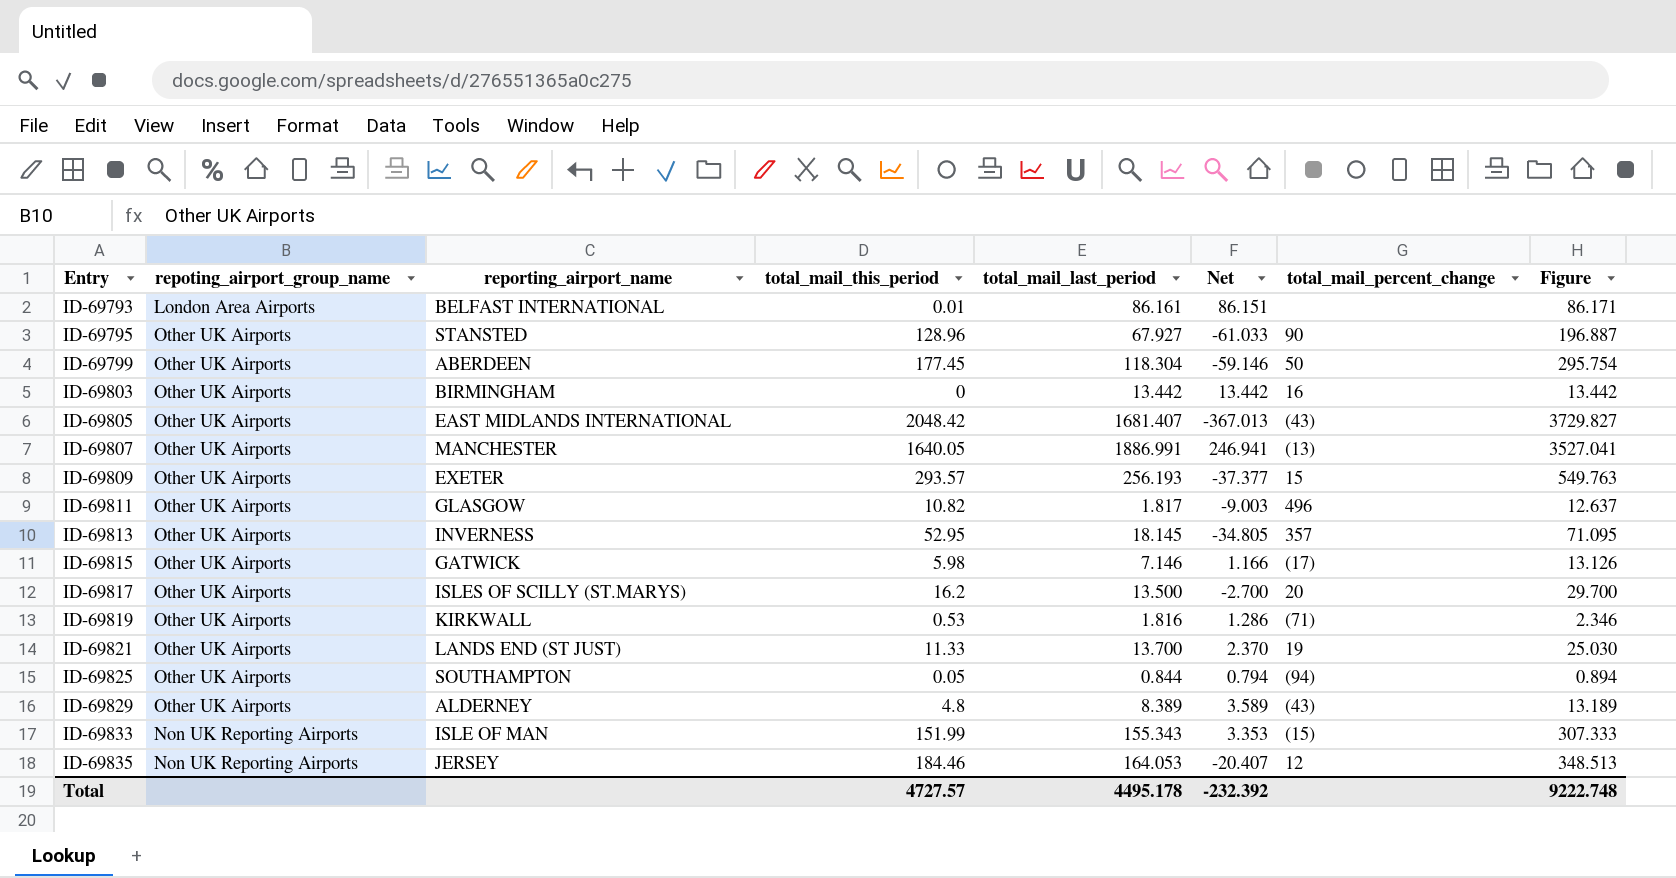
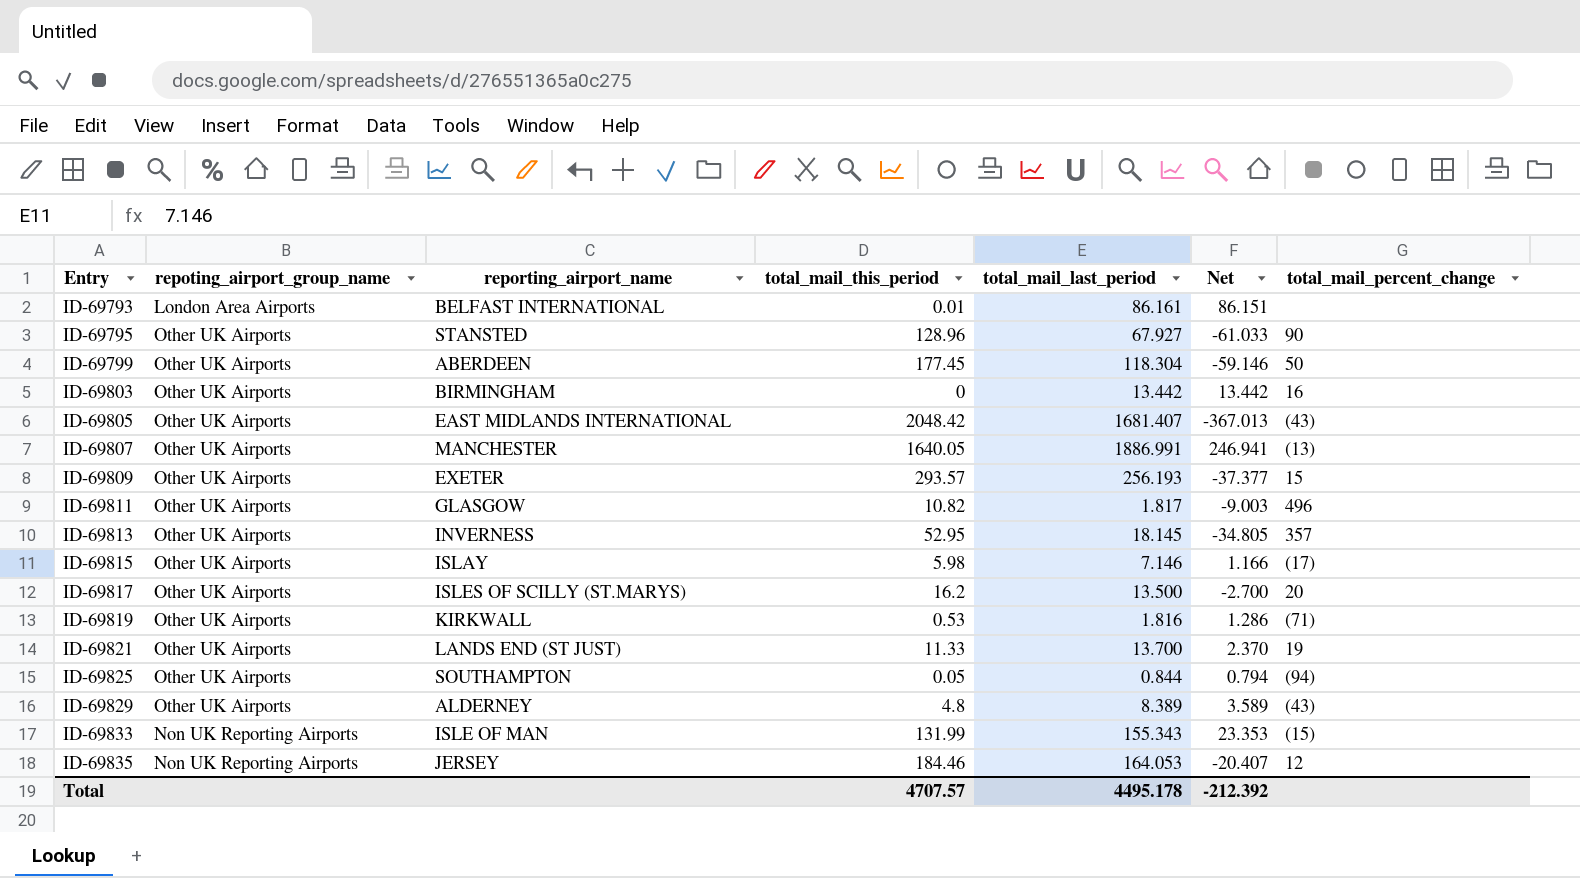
column Figure | formula: [total_mail_this_period] + [total_mail_last_period] -> none
ID-69815 | reporting_airport_name: GATWICK -> ISLAY
ID-69833 | total_mail_this_period: 151.99 -> 131.99
ID-69833 | Net: 3.353 -> 23.353
Total | total_mail_this_period: 4727.57 -> 4707.57
Total | Net: -232.392 -> -212.392

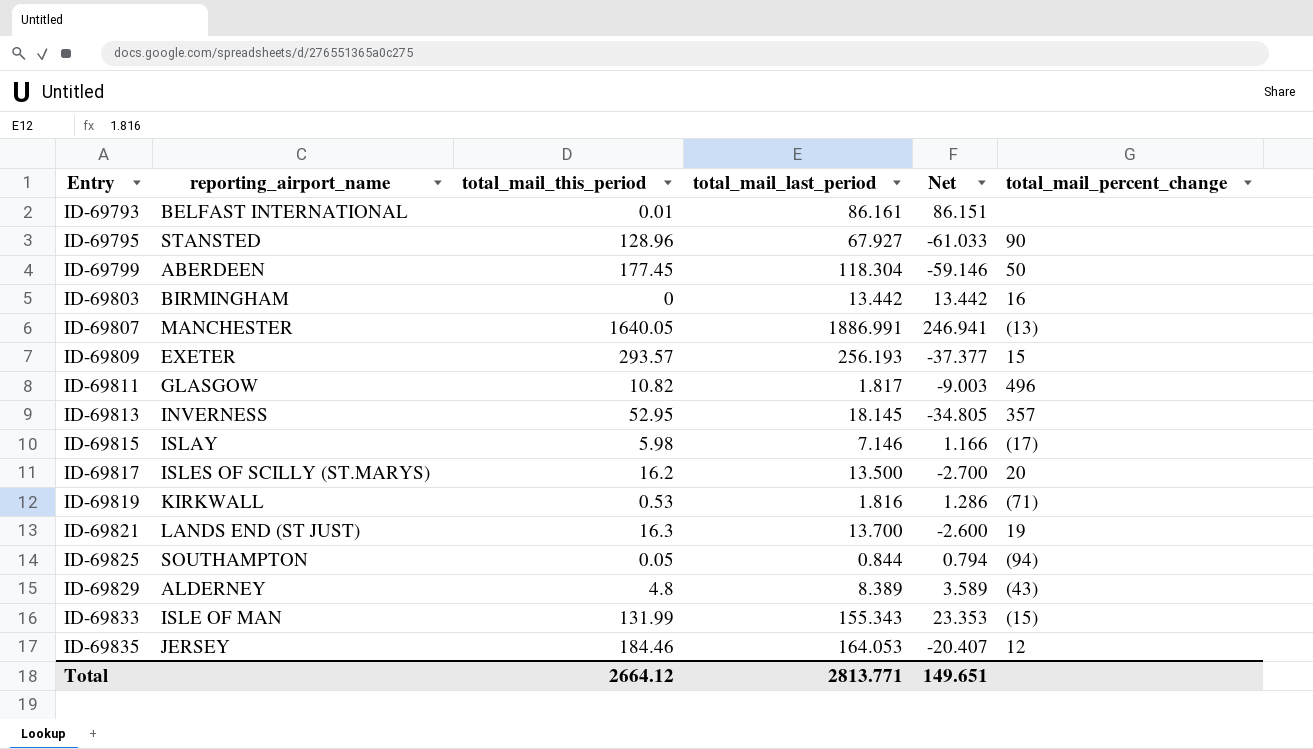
column repoting_airport_group_name | position: 2 -> none
row ID-69805: Other UK Airports | EAST MIDLANDS INTERNATIONAL | 2048.42 | 1681.407 | -367.013 | (43) -> none
ID-69821 | total_mail_this_period: 11.33 -> 16.3
ID-69821 | Net: 2.370 -> -2.600
Total | total_mail_this_period: 4707.57 -> 2664.12
Total | total_mail_last_period: 4495.178 -> 2813.771
Total | Net: -212.392 -> 149.651

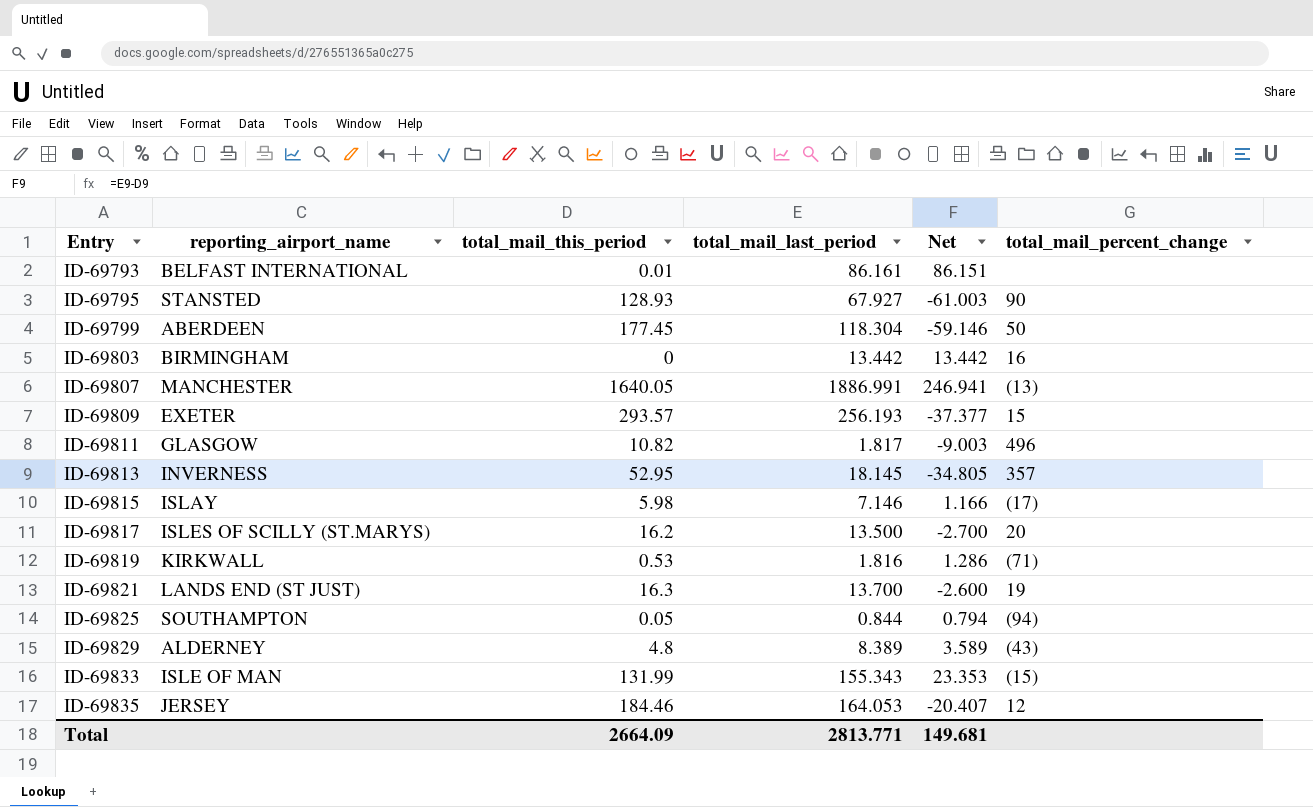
ID-69795 | total_mail_this_period: 128.96 -> 128.93
ID-69795 | Net: -61.033 -> -61.003
Total | total_mail_this_period: 2664.12 -> 2664.09
Total | Net: 149.651 -> 149.681

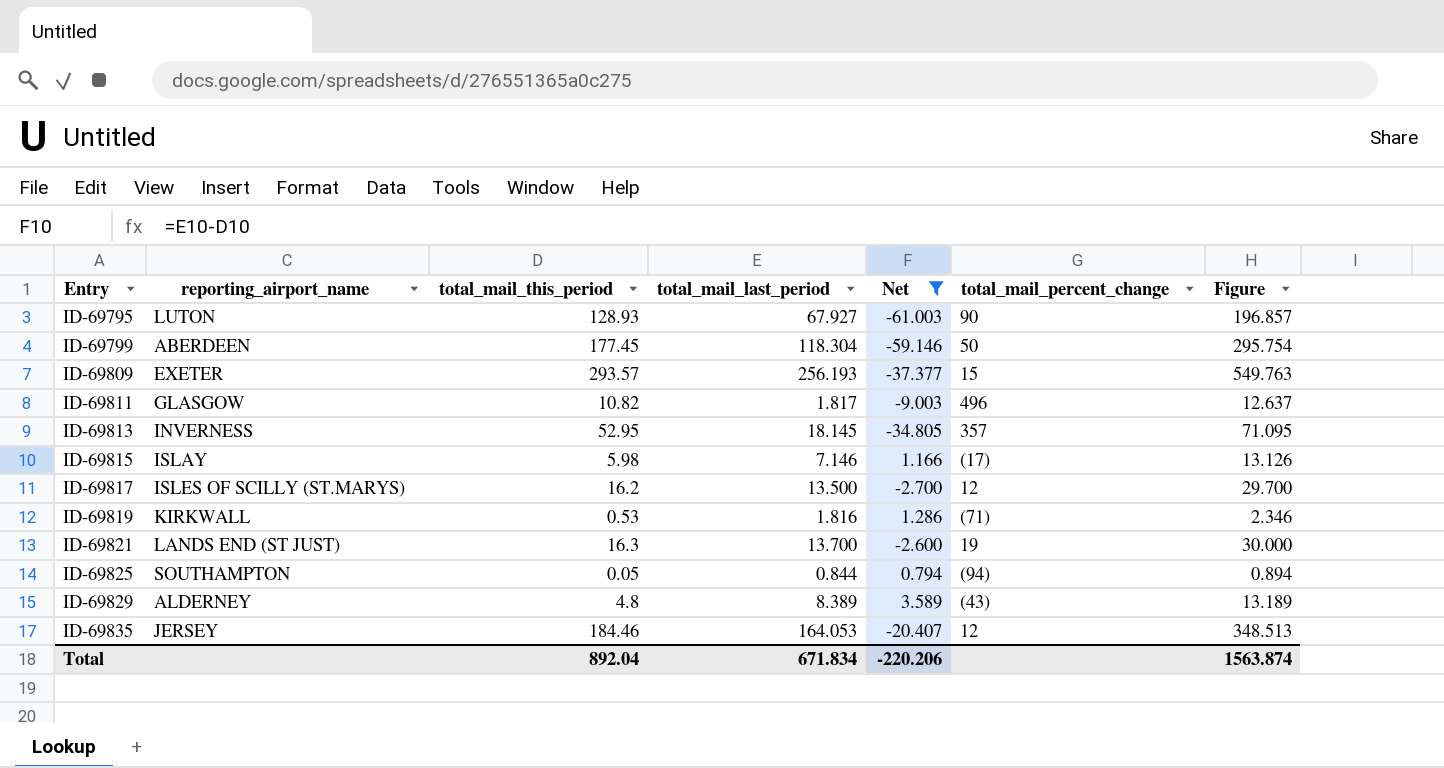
filter: none -> Net <= 3.589
column Figure | formula: none -> [total_mail_this_period] + [total_mail_last_period]
ID-69795 | reporting_airport_name: STANSTED -> LUTON
ID-69817 | total_mail_percent_change: 20 -> 12
Total | total_mail_this_period: 2664.09 -> 892.04
Total | total_mail_last_period: 2813.771 -> 671.834
Total | Net: 149.681 -> -220.206

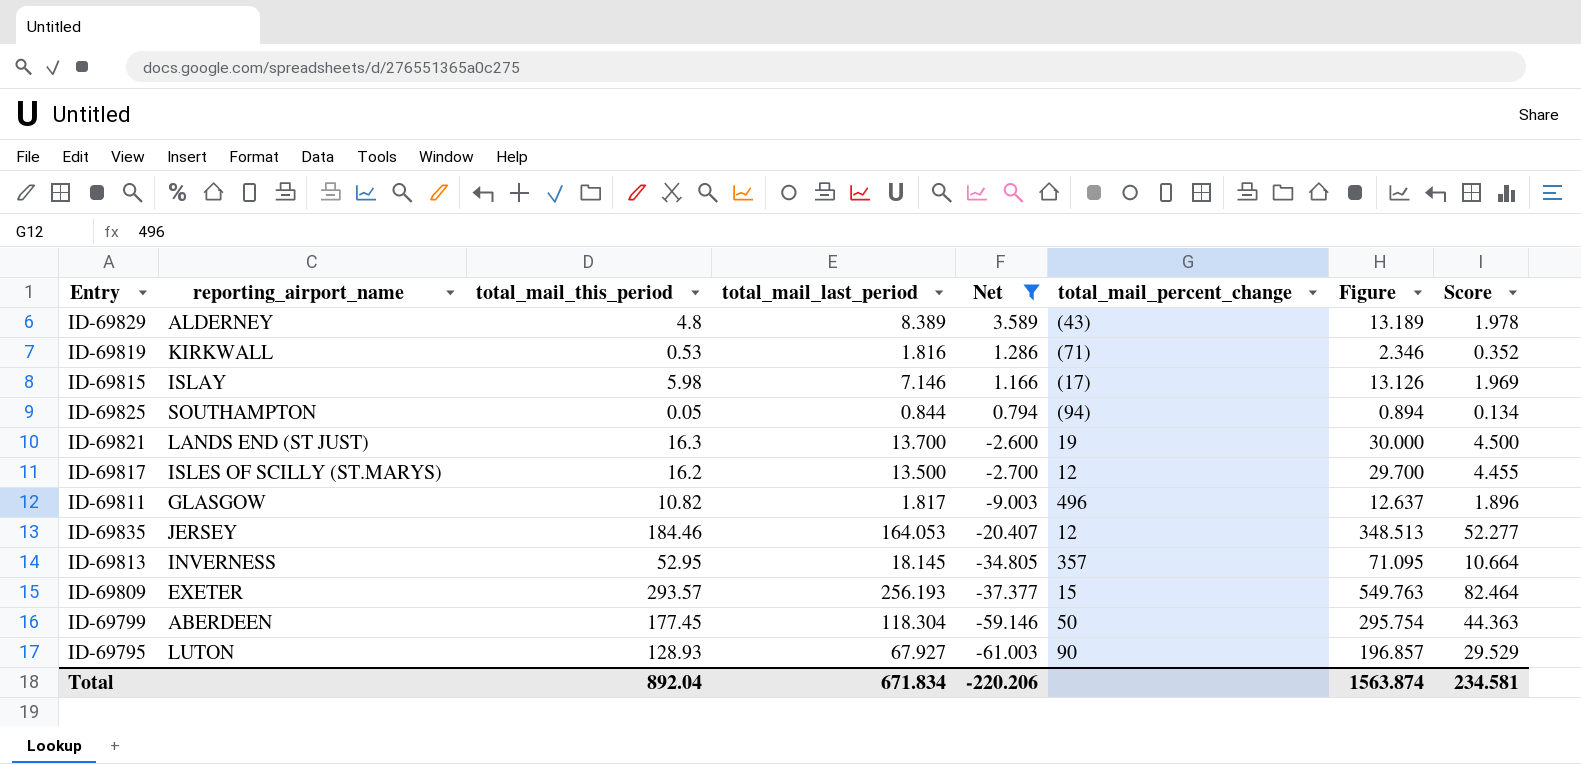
row order: Entry ascending -> Net descending
column Score | formula: none -> [Figure] * 0.15

